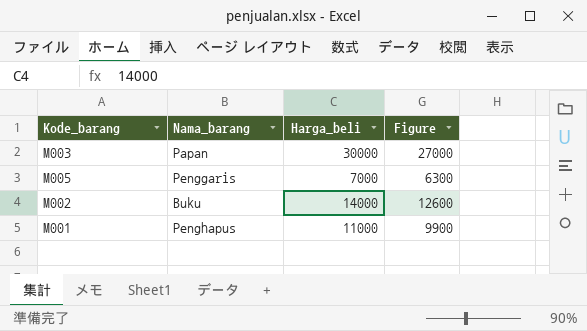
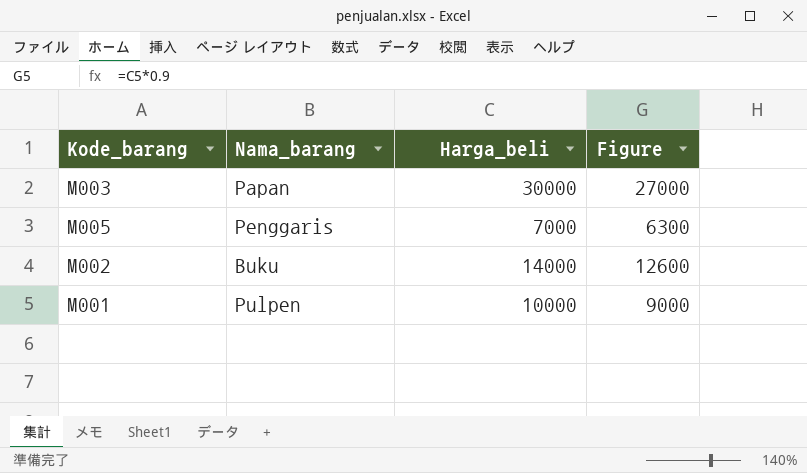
M001 | Nama_barang: Penghapus -> Pulpen
M001 | Harga_beli: 11000 -> 10000
M001 | Figure: 9900 -> 9000

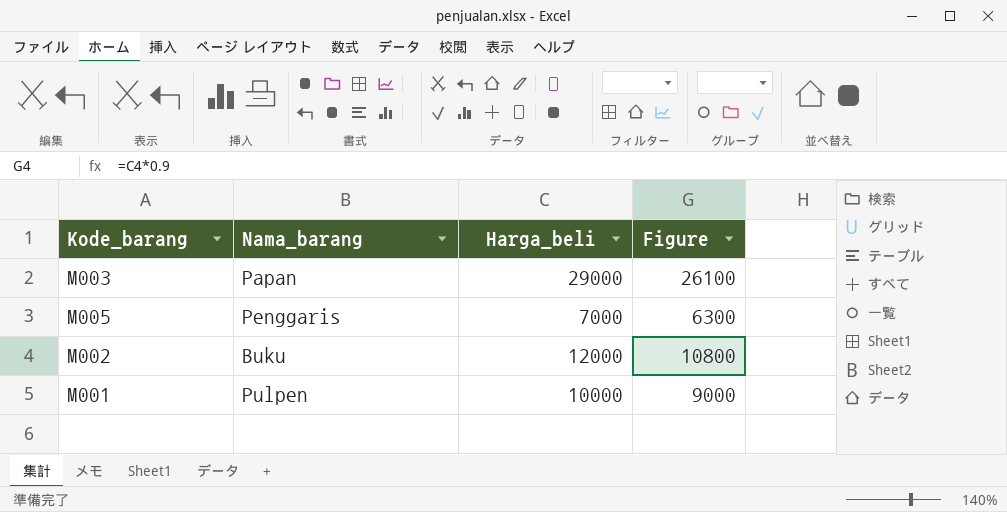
M003 | Harga_beli: 30000 -> 29000
M003 | Figure: 27000 -> 26100
M002 | Harga_beli: 14000 -> 12000
M002 | Figure: 12600 -> 10800

